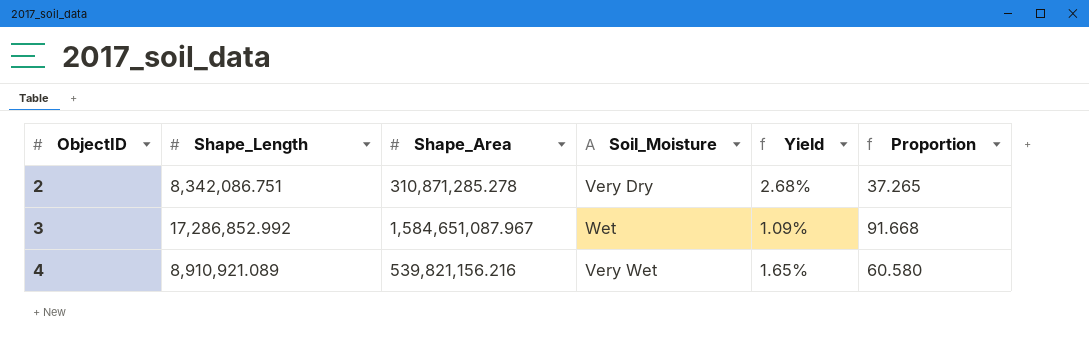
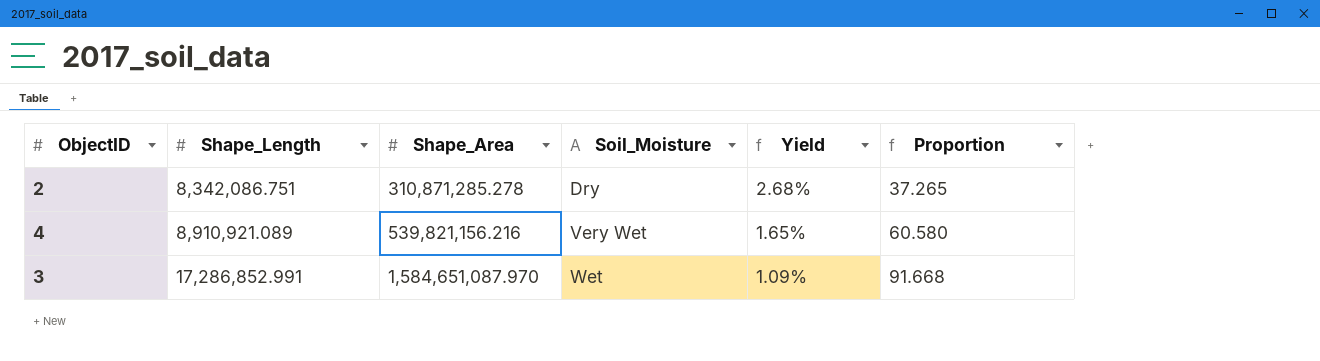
row order: ObjectID ascending -> Shape_Length ascending
2 | Soil_Moisture: Very Dry -> Dry
3 | Shape_Length: 17,286,852.992 -> 17,286,852.991
3 | Shape_Area: 1,584,651,087.967 -> 1,584,651,087.970

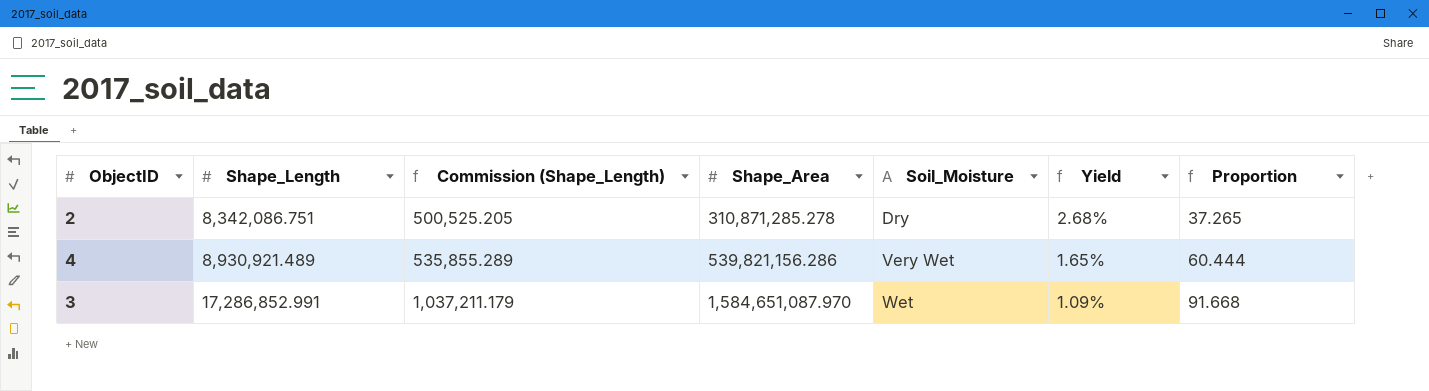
column Commission (Shape_Length) | formula: none -> [Shape_Length] * 0.06
4 | Shape_Length: 8,910,921.089 -> 8,930,921.489
4 | Shape_Area: 539,821,156.216 -> 539,821,156.286
4 | Proportion: 60.580 -> 60.444

